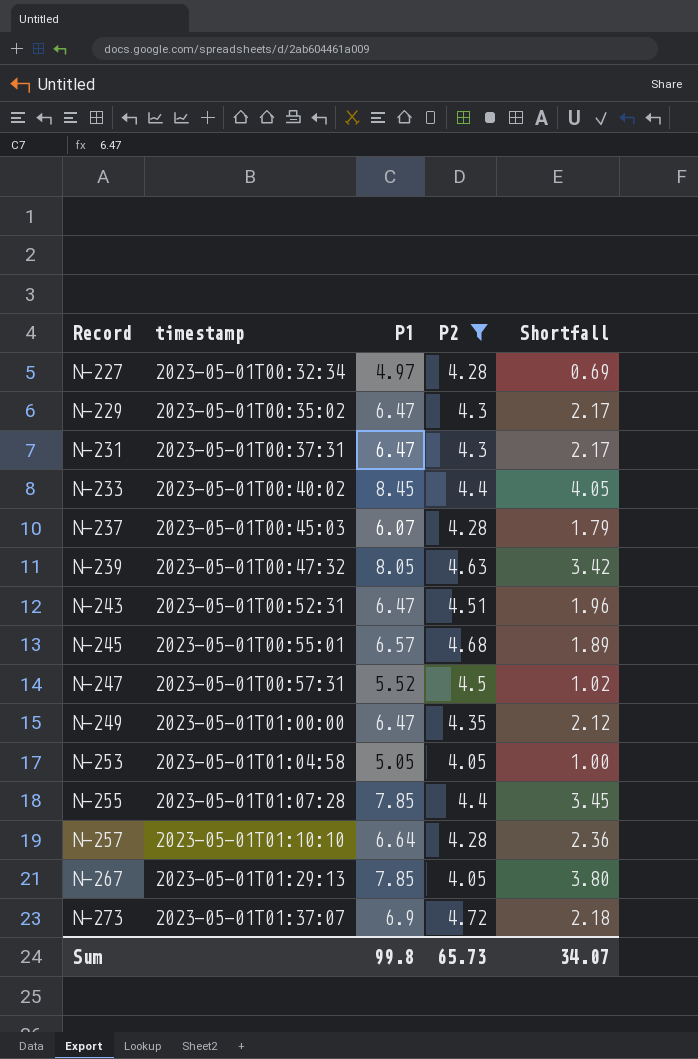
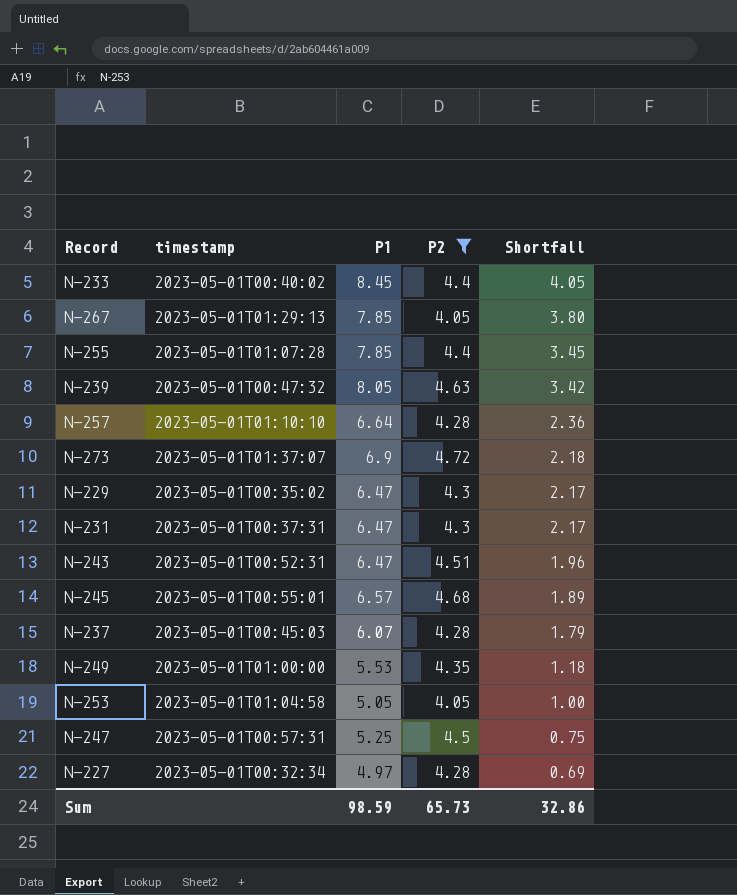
row order: Record ascending -> Shortfall descending
N-249 | P1: 6.47 -> 5.53
N-249 | Shortfall: 2.12 -> 1.18
N-247 | P1: 5.52 -> 5.25
N-247 | Shortfall: 1.02 -> 0.75
Sum | P1: 99.8 -> 98.59
Sum | Shortfall: 34.07 -> 32.86

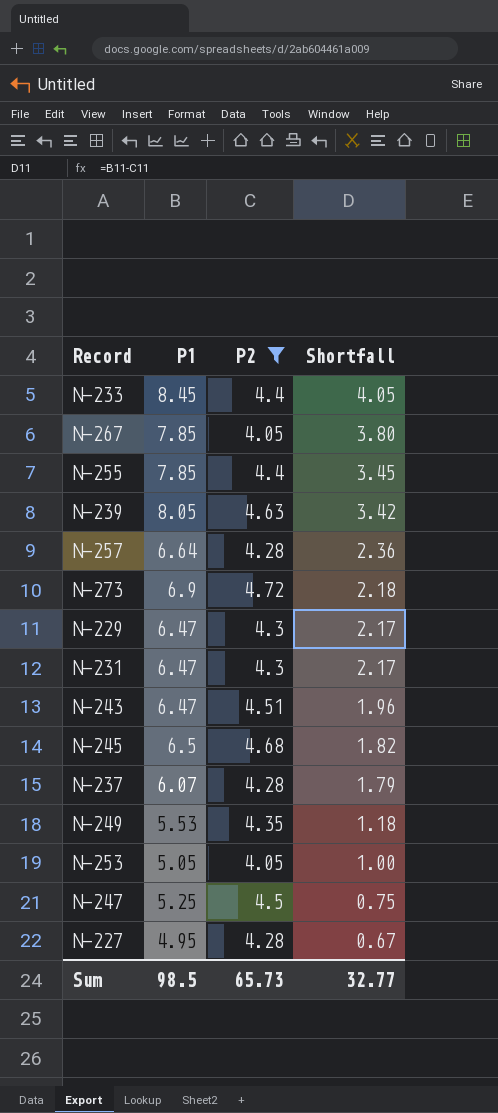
column timestamp | position: 2 -> none
N-245 | P1: 6.57 -> 6.5
N-245 | Shortfall: 1.89 -> 1.82
N-227 | P1: 4.97 -> 4.95
N-227 | Shortfall: 0.69 -> 0.67
Sum | P1: 98.59 -> 98.5
Sum | Shortfall: 32.86 -> 32.77

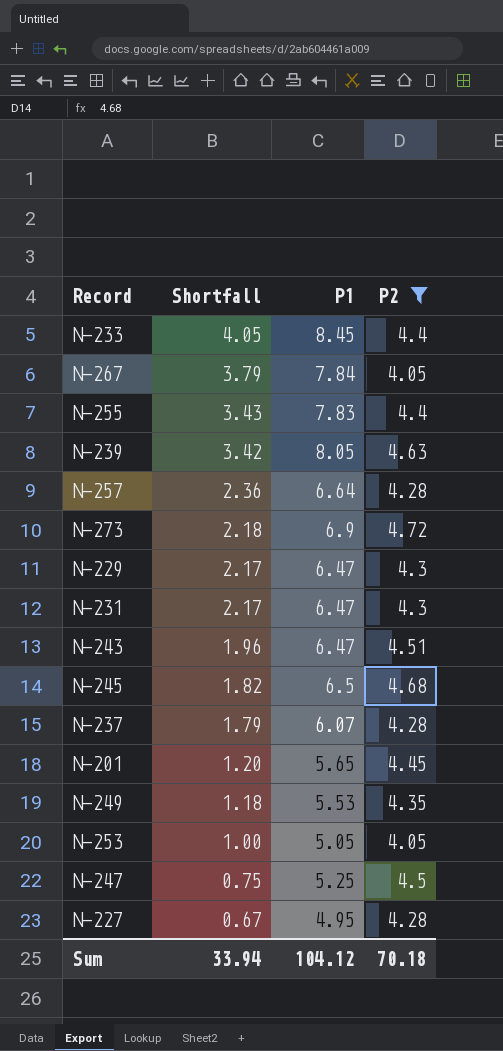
column Shortfall | position: 4 -> 2
N-267 | Shortfall: 3.80 -> 3.79
N-267 | P1: 7.85 -> 7.84
N-255 | Shortfall: 3.45 -> 3.43
N-255 | P1: 7.85 -> 7.83
row N-201: none -> 1.20 | 5.65 | 4.45
Sum | Shortfall: 32.77 -> 33.94
Sum | P1: 98.5 -> 104.12
Sum | P2: 65.73 -> 70.18

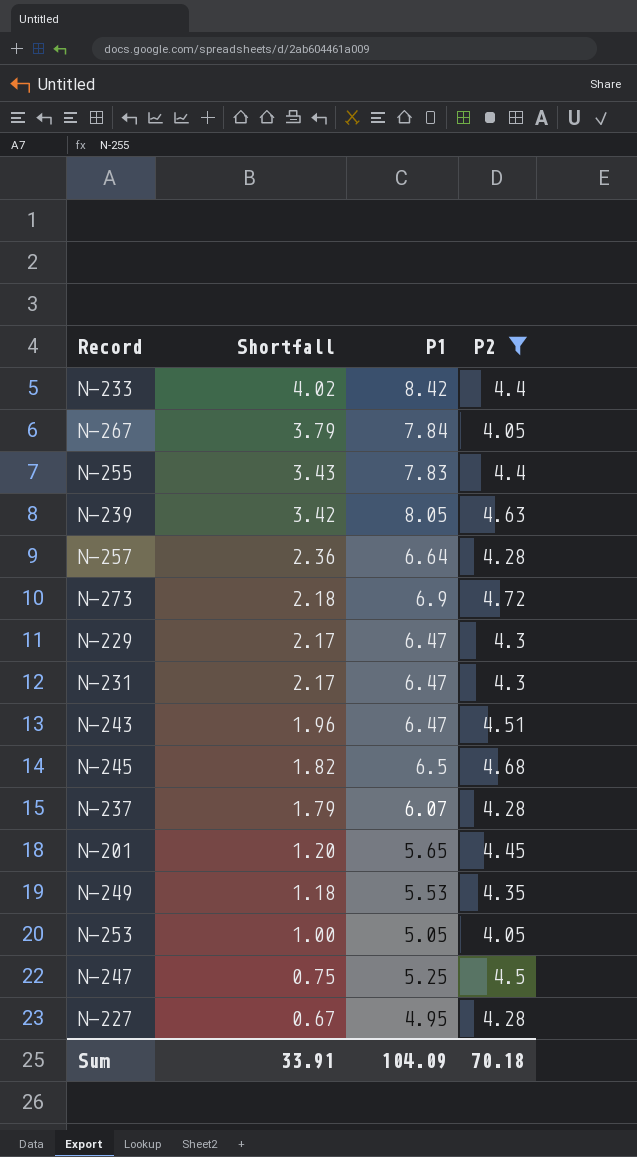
N-233 | Shortfall: 4.05 -> 4.02
N-233 | P1: 8.45 -> 8.42
Sum | Shortfall: 33.94 -> 33.91
Sum | P1: 104.12 -> 104.09

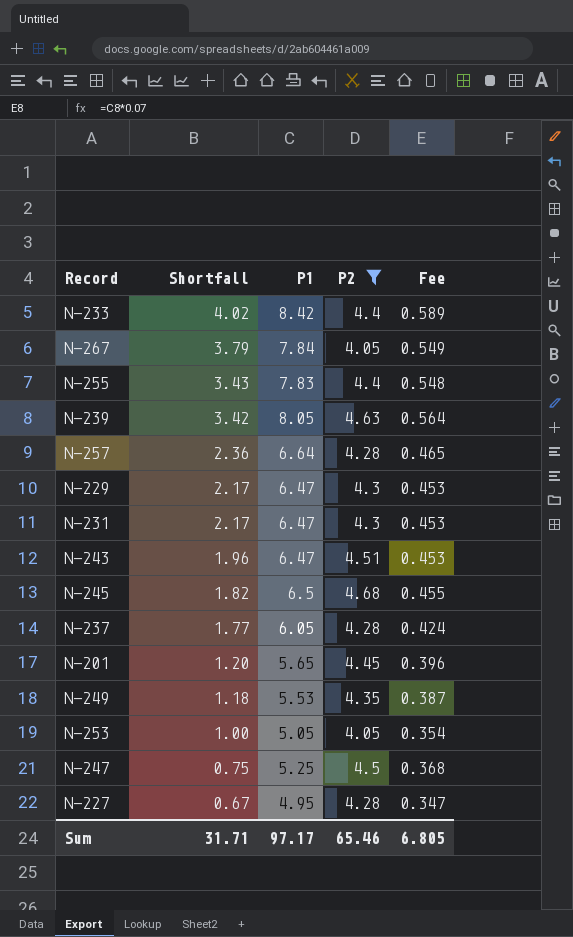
column Fee | formula: none -> [P1] * 0.07
row N-273: 2.18 | 6.9 | 4.72 -> none
N-237 | Shortfall: 1.79 -> 1.77
N-237 | P1: 6.07 -> 6.05
Sum | Shortfall: 33.91 -> 31.71
Sum | P1: 104.09 -> 97.17
Sum | P2: 70.18 -> 65.46

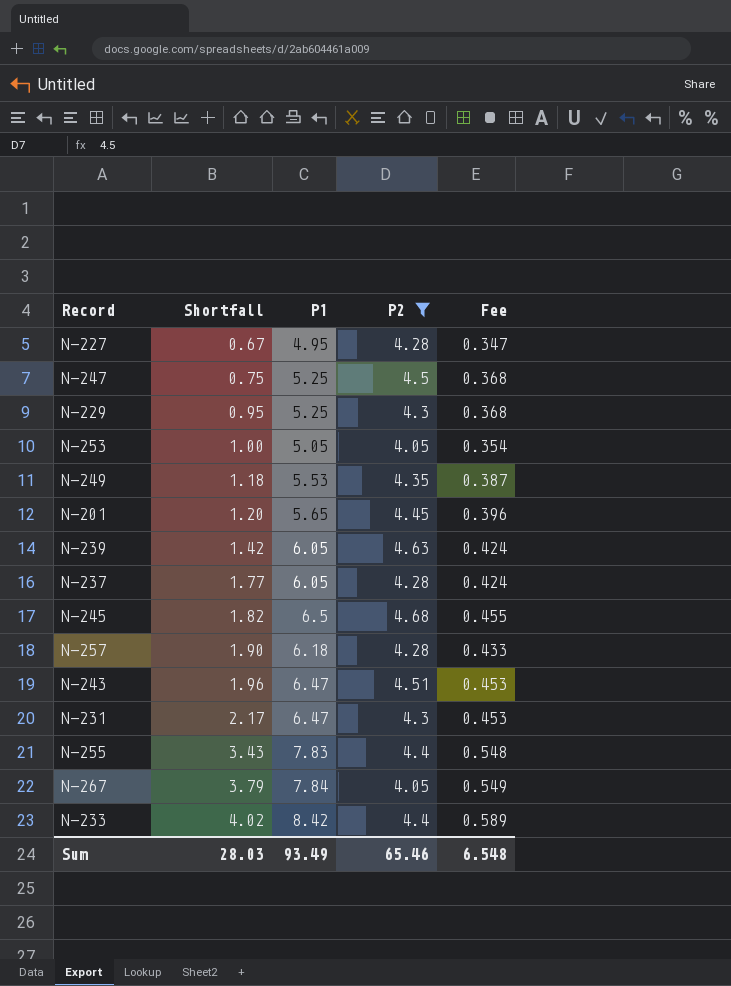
row order: Shortfall descending -> Shortfall ascending
N-229 | Shortfall: 2.17 -> 0.95
N-229 | P1: 6.47 -> 5.25
N-229 | Fee: 0.453 -> 0.368
N-239 | Shortfall: 3.42 -> 1.42
N-239 | P1: 8.05 -> 6.05
N-239 | Fee: 0.564 -> 0.424
N-257 | Shortfall: 2.36 -> 1.90
N-257 | P1: 6.64 -> 6.18
N-257 | Fee: 0.465 -> 0.433
Sum | Shortfall: 31.71 -> 28.03
Sum | P1: 97.17 -> 93.49
Sum | Fee: 6.805 -> 6.548

